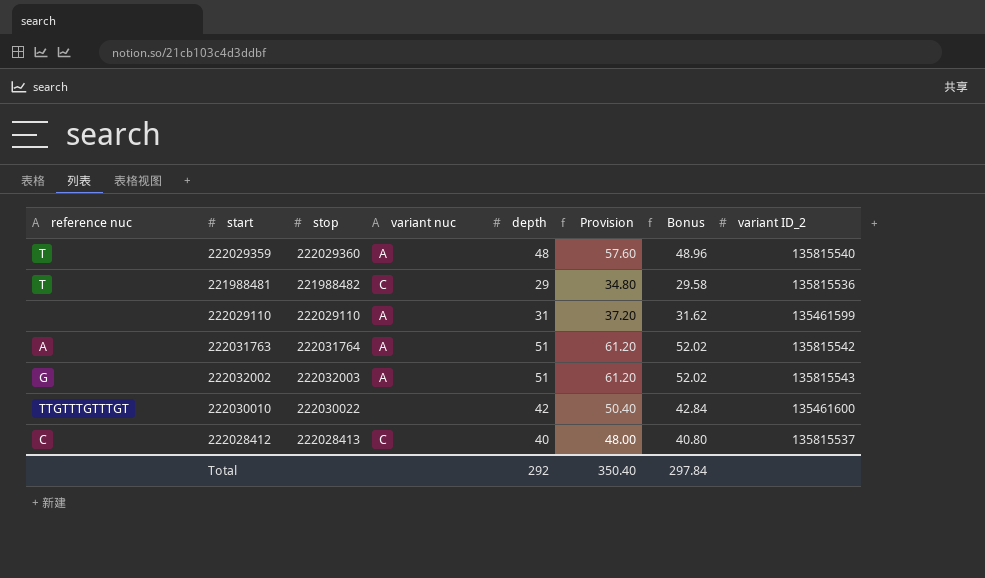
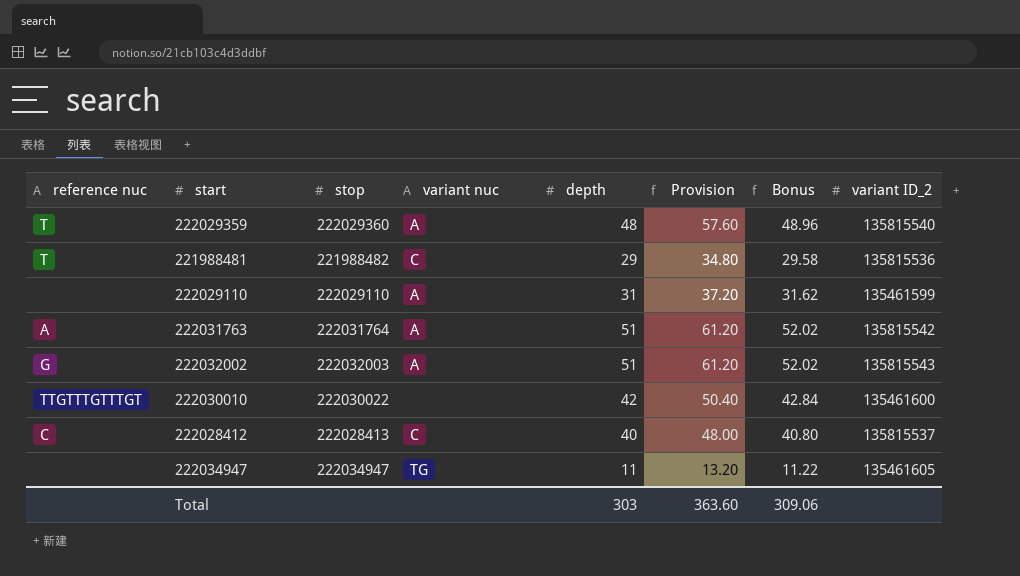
row 222034947: none -> none | 222034947 | TG | 11 | 13.20 | 11.22 | 135461605
Total | depth: 292 -> 303
Total | Provision: 350.40 -> 363.60
Total | Bonus: 297.84 -> 309.06

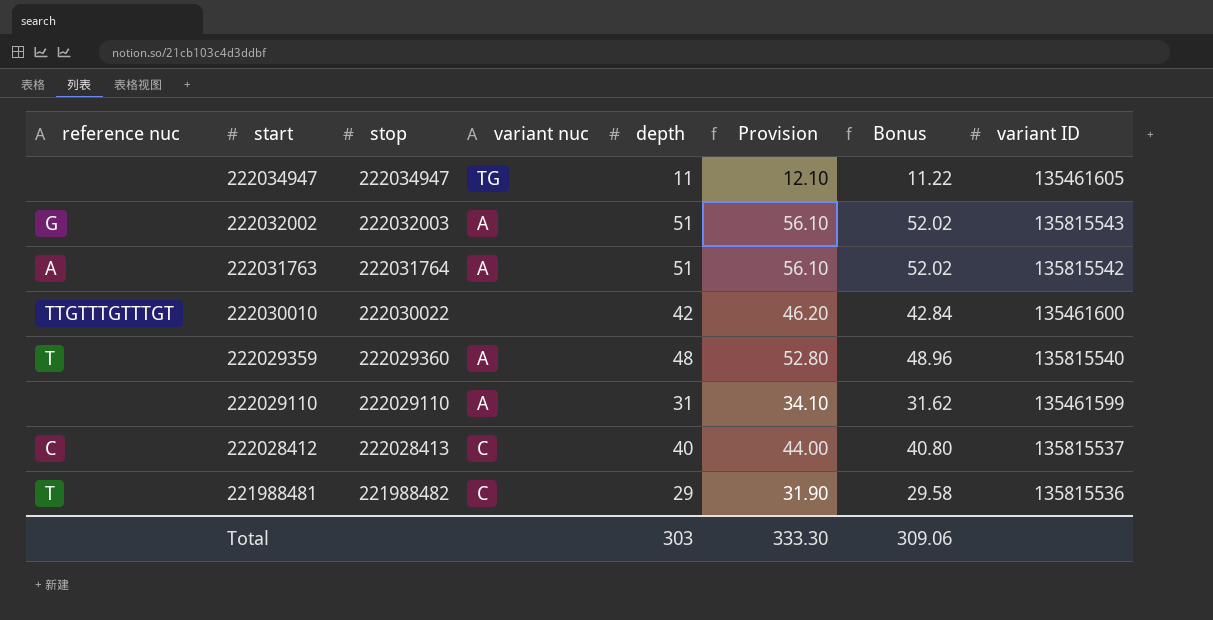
row order: none -> start descending
column Provision | formula: [depth] * 1.2 -> [depth] * 1.1
column name: variant ID_2 -> variant ID
Total | Provision: 363.60 -> 333.30

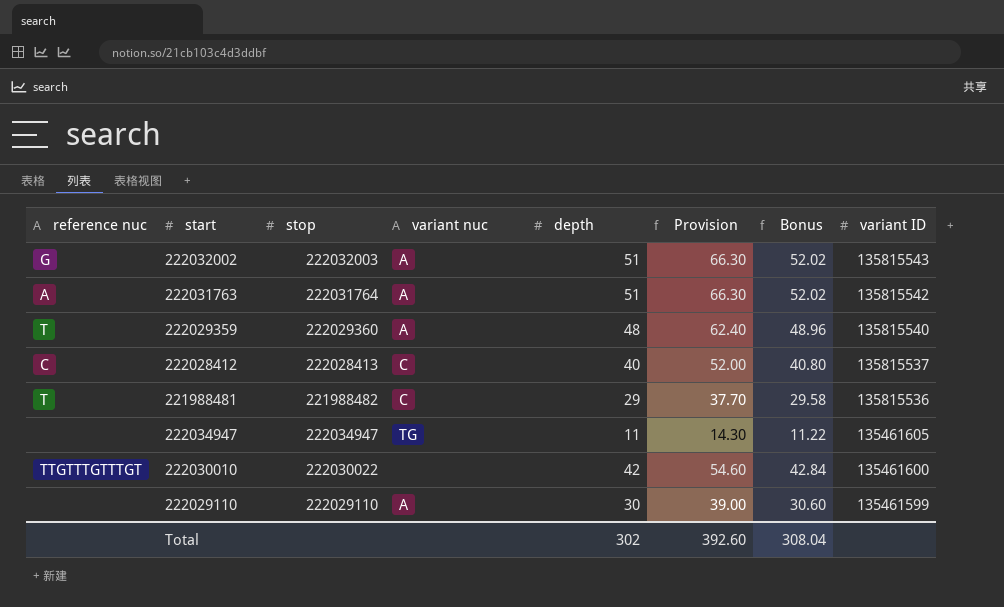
row order: start descending -> variant ID descending
column Provision | formula: [depth] * 1.1 -> [depth] * 1.3
222029110 | depth: 31 -> 30
222029110 | Bonus: 31.62 -> 30.60
Total | depth: 303 -> 302
Total | Provision: 333.30 -> 392.60
Total | Bonus: 309.06 -> 308.04

